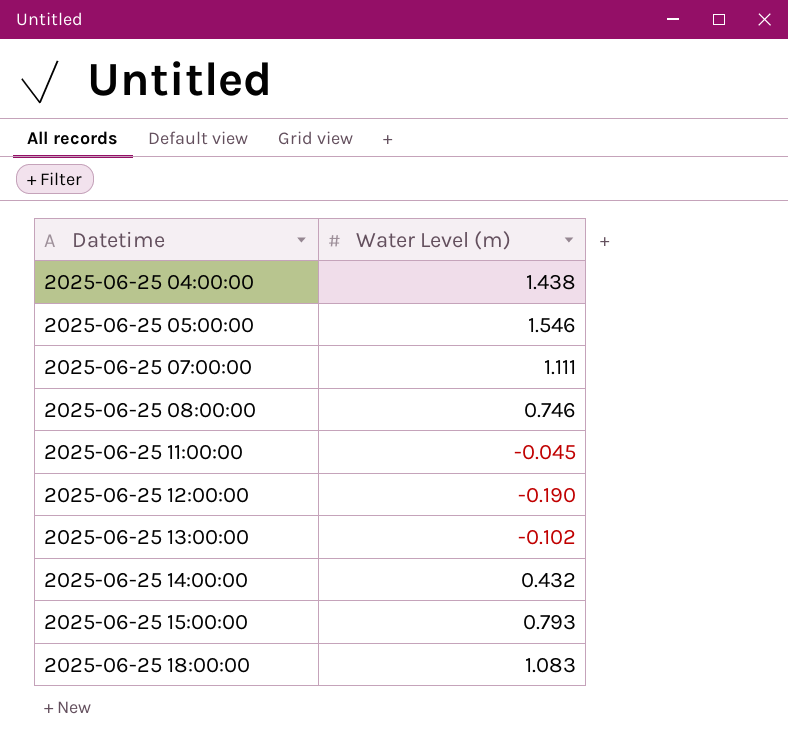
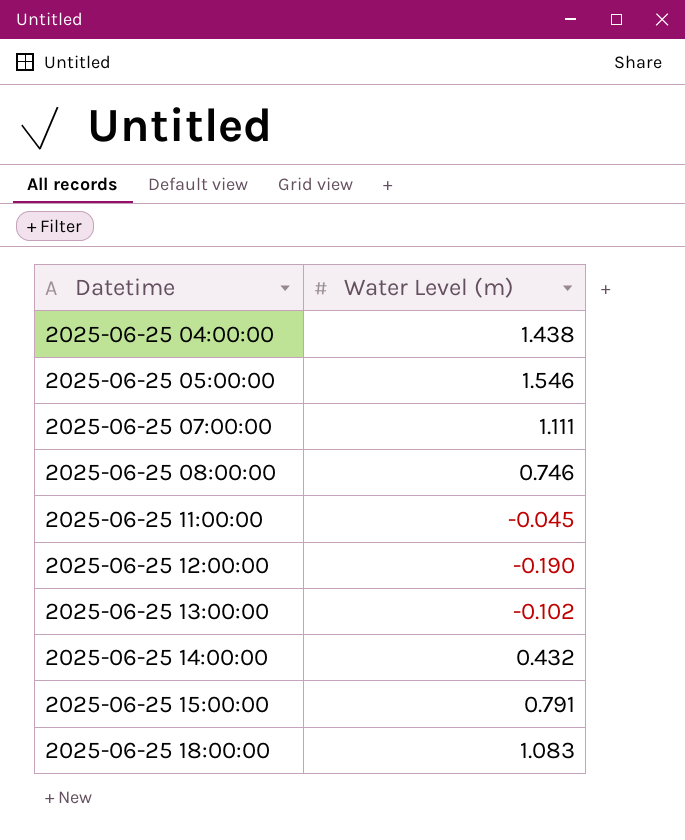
2025-06-25 15:00:00 | Water Level (m): 0.793 -> 0.791

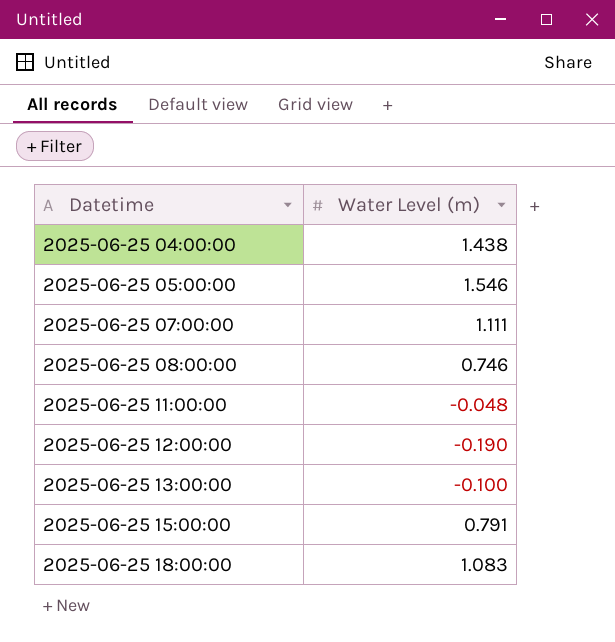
row 2025-06-25 14:00:00: 0.432 -> none
2025-06-25 11:00:00 | Water Level (m): -0.045 -> -0.048
2025-06-25 13:00:00 | Water Level (m): -0.102 -> -0.100

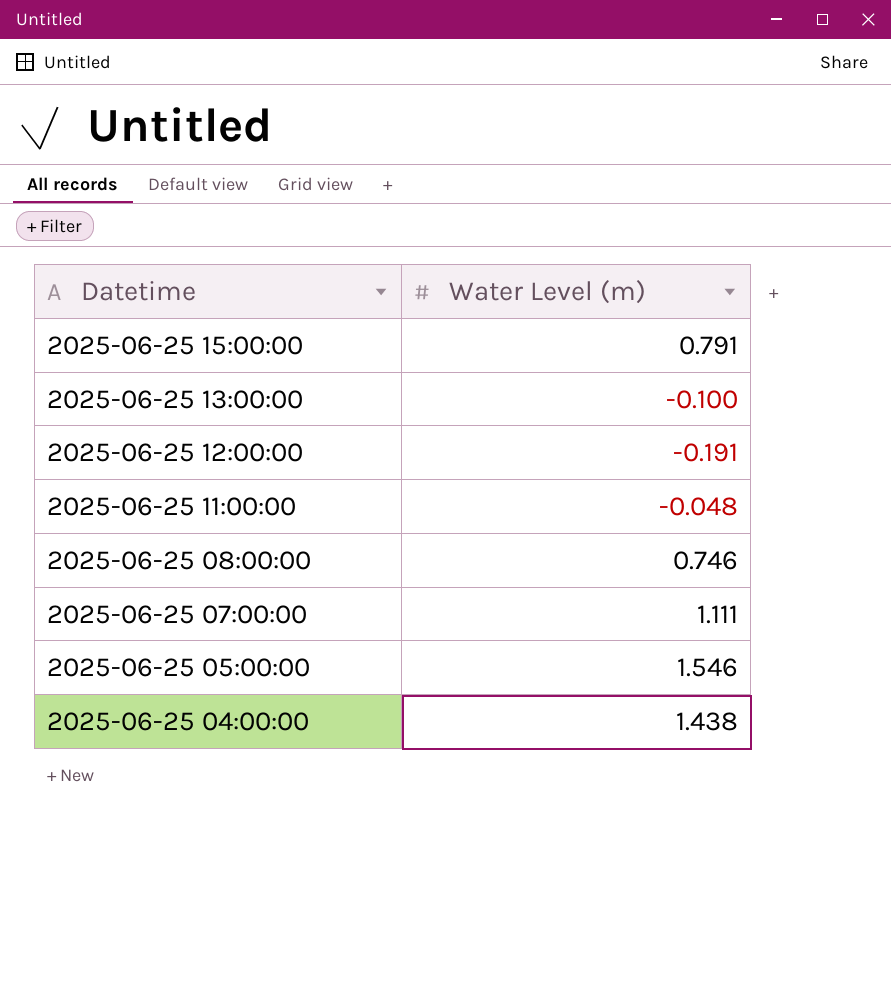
row order: Datetime ascending -> Datetime descending
row 2025-06-25 18:00:00: 1.083 -> none
2025-06-25 12:00:00 | Water Level (m): -0.190 -> -0.191

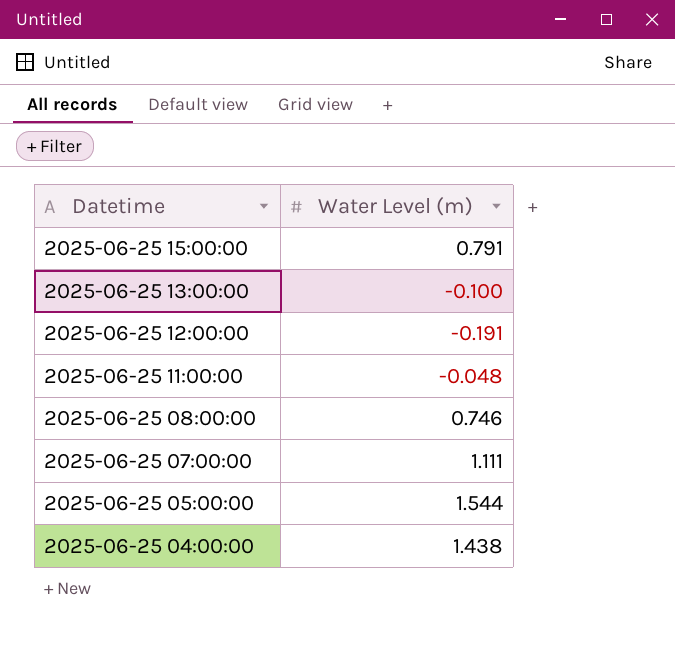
2025-06-25 05:00:00 | Water Level (m): 1.546 -> 1.544

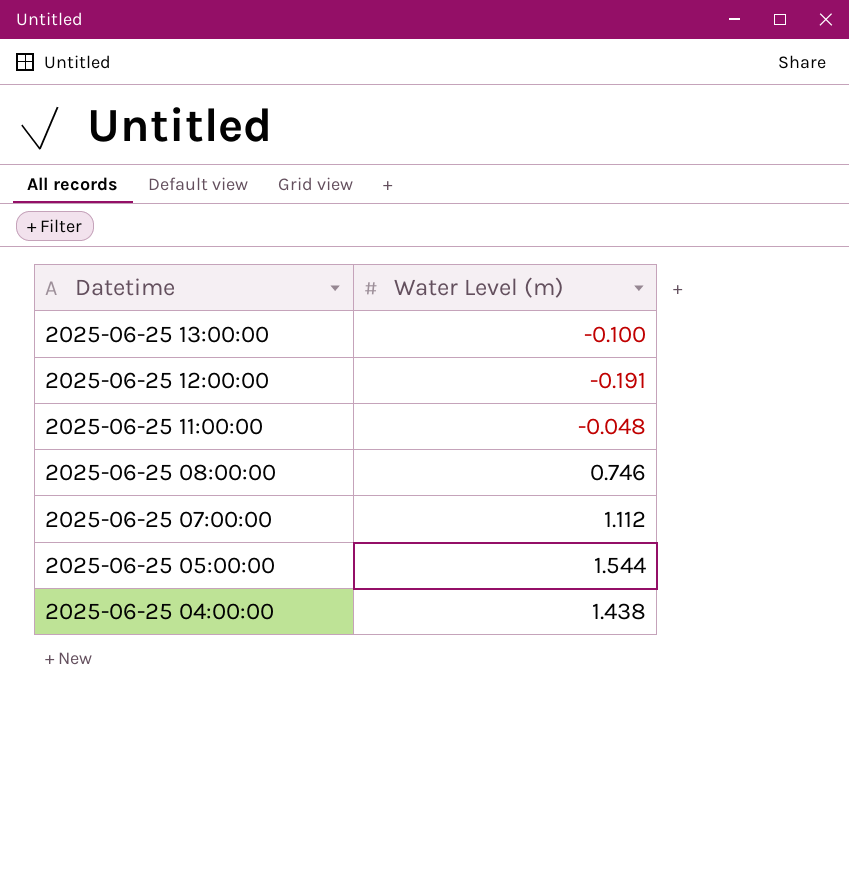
row 2025-06-25 15:00:00: 0.791 -> none
2025-06-25 07:00:00 | Water Level (m): 1.111 -> 1.112

